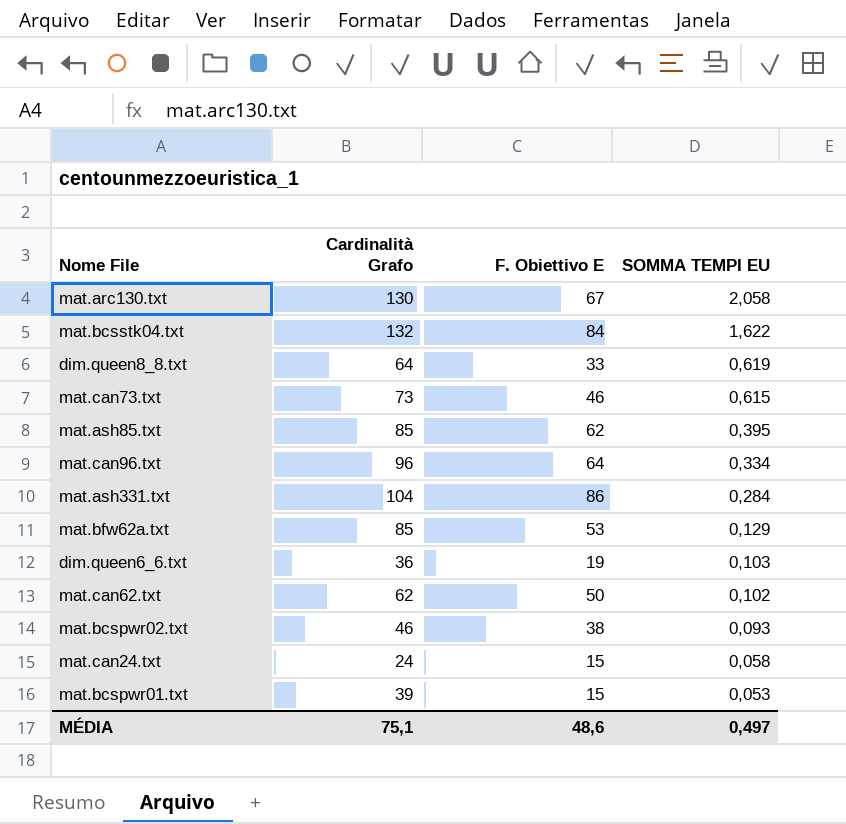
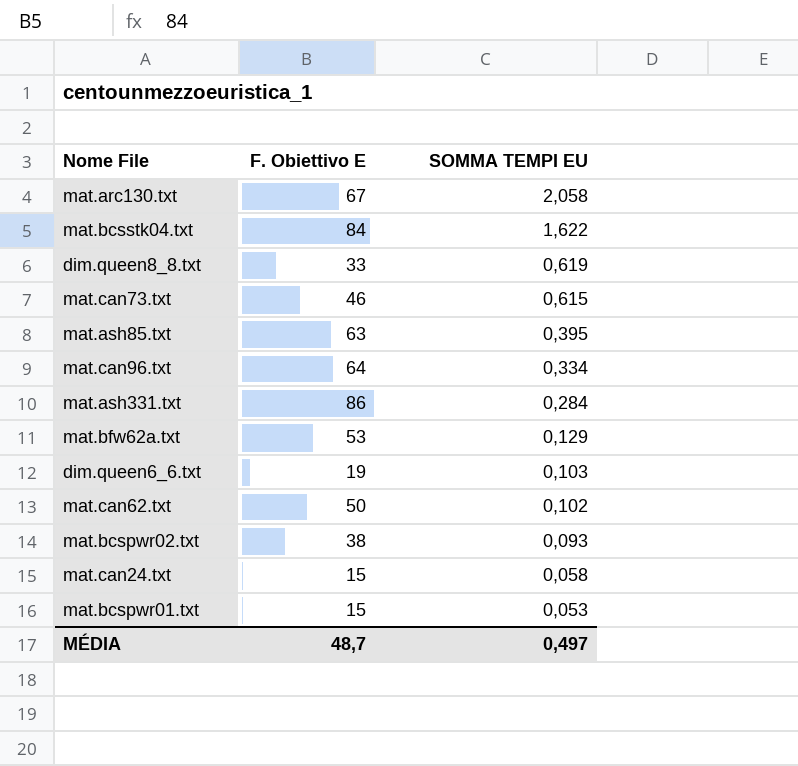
column Cardinalità Grafo | position: 2 -> none
mat.ash85.txt | F. Obiettivo E: 62 -> 63
MÉDIA | F. Obiettivo E: 48,6 -> 48,7

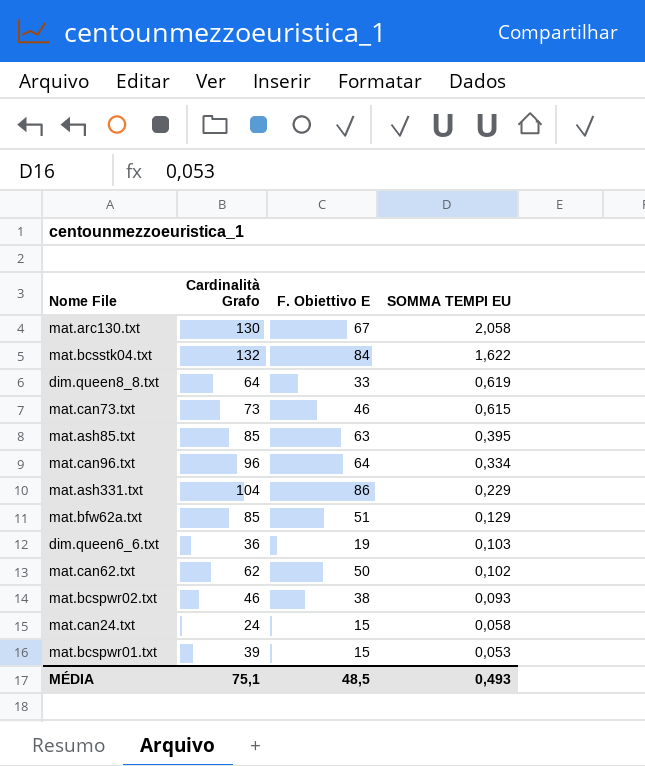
column Cardinalità Grafo | position: none -> 2
mat.ash331.txt | SOMMA TEMPI EU: 0,284 -> 0,229
mat.bfw62a.txt | F. Obiettivo E: 53 -> 51
MÉDIA | F. Obiettivo E: 48,7 -> 48,5
MÉDIA | SOMMA TEMPI EU: 0,497 -> 0,493

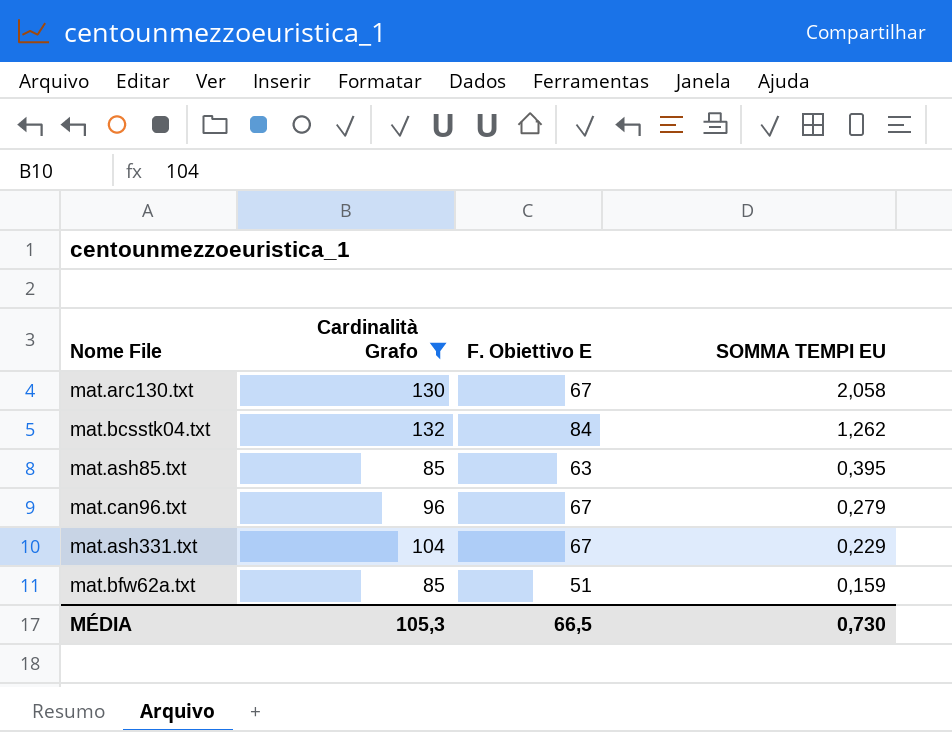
filter: none -> Cardinalità Grafo >= 85
mat.bcsstk04.txt | SOMMA TEMPI EU: 1,622 -> 1,262
mat.can96.txt | F. Obiettivo E: 64 -> 67
mat.can96.txt | SOMMA TEMPI EU: 0,334 -> 0,279
mat.ash331.txt | F. Obiettivo E: 86 -> 67
mat.bfw62a.txt | SOMMA TEMPI EU: 0,129 -> 0,159
MÉDIA | Cardinalità Grafo: 75,1 -> 105,3
MÉDIA | F. Obiettivo E: 48,5 -> 66,5
MÉDIA | SOMMA TEMPI EU: 0,493 -> 0,730

